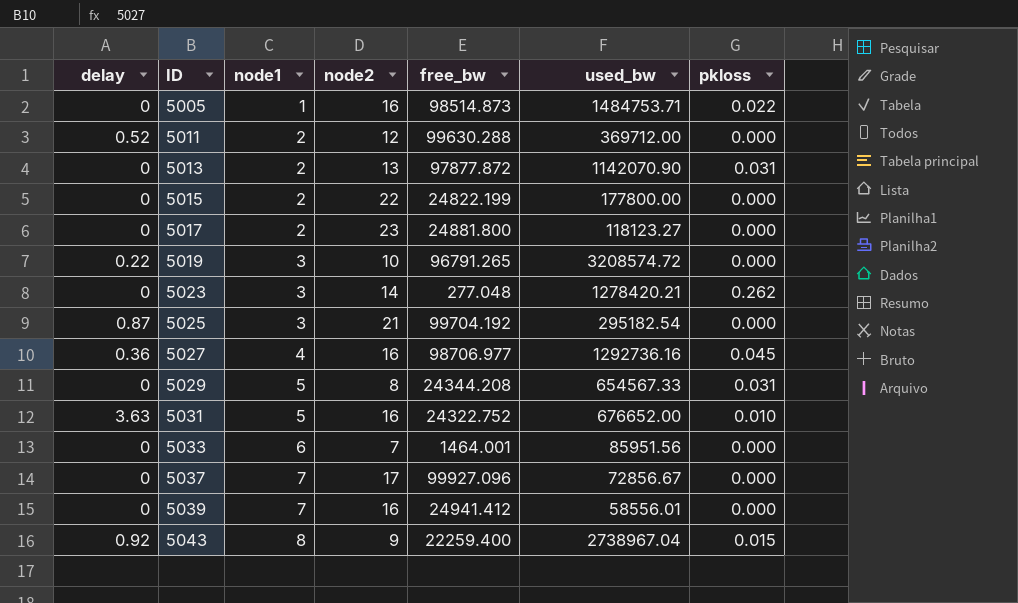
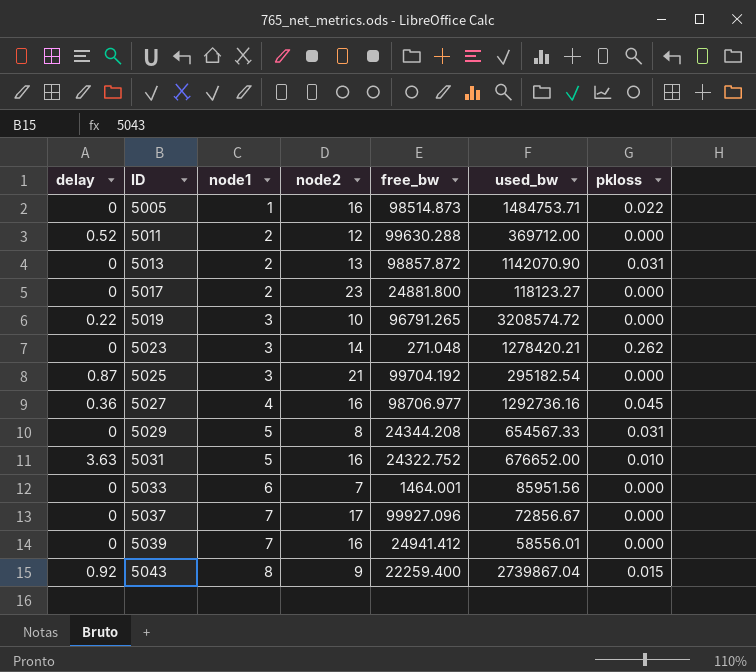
row 5015: 0 | 2 | 22 | 24822.199 | 177800.00 | 0.000 -> none
5013 | free_bw: 97877.872 -> 98857.872
5023 | free_bw: 277.048 -> 271.048
5043 | used_bw: 2738967.04 -> 2739867.04

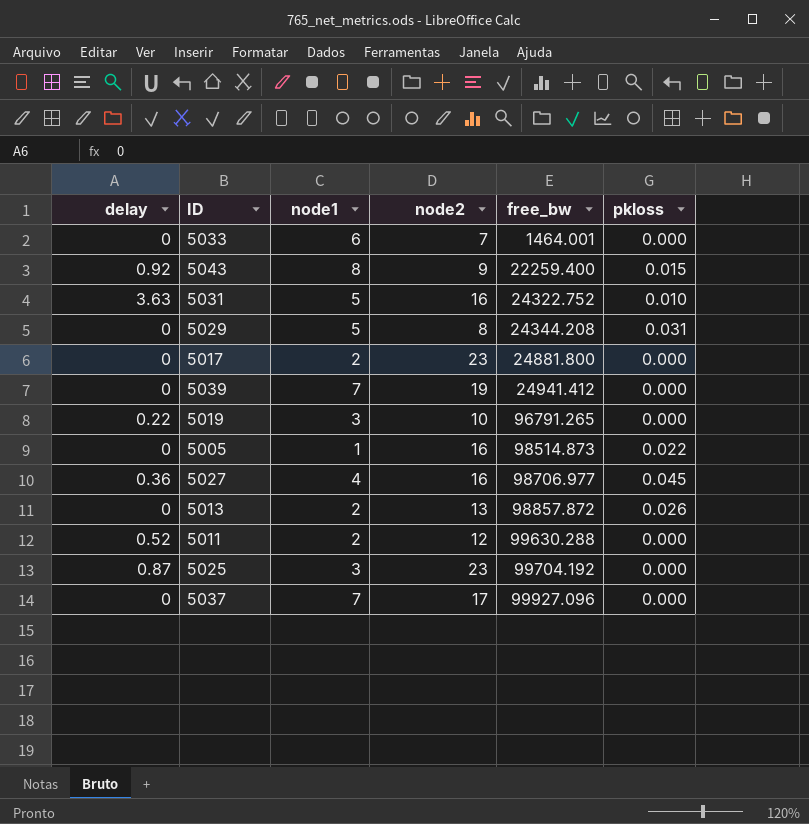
row order: ID ascending -> free_bw ascending
column used_bw | position: 6 -> none
row 5023: 0 | 3 | 14 | 271.048 | 1278420.21 | 0.262 -> none
5039 | node2: 16 -> 19
5013 | pkloss: 0.031 -> 0.026
5025 | node2: 21 -> 23

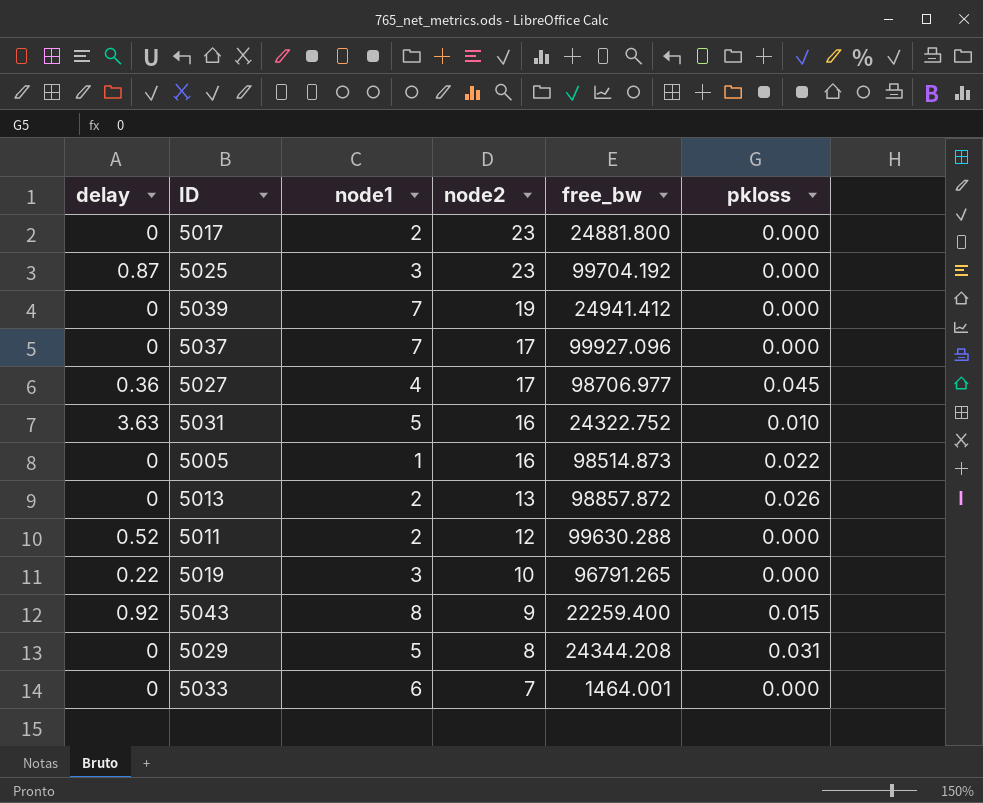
row order: free_bw ascending -> node2 descending
5027 | node2: 16 -> 17

